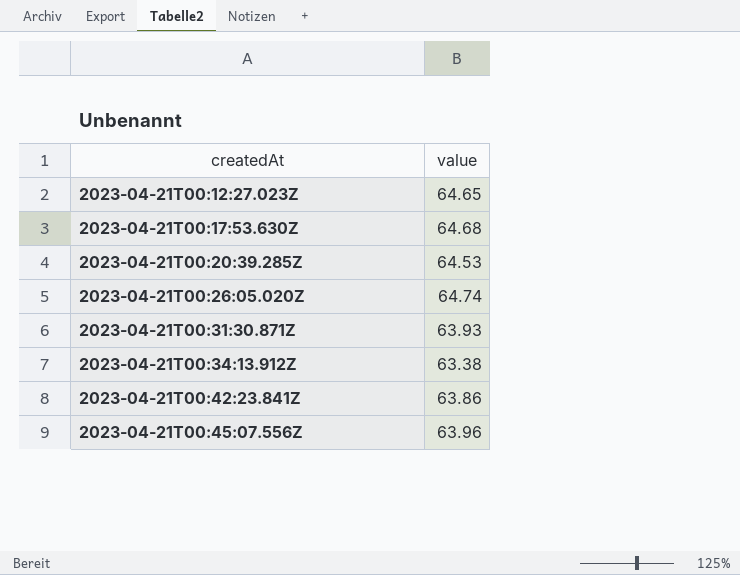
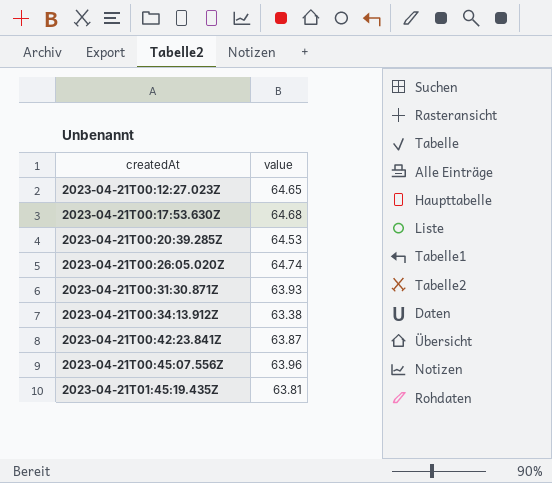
2023-04-21T00:42:23.841Z | value: 63.86 -> 63.87
row 2023-04-21T01:45:19.435Z: none -> 63.81

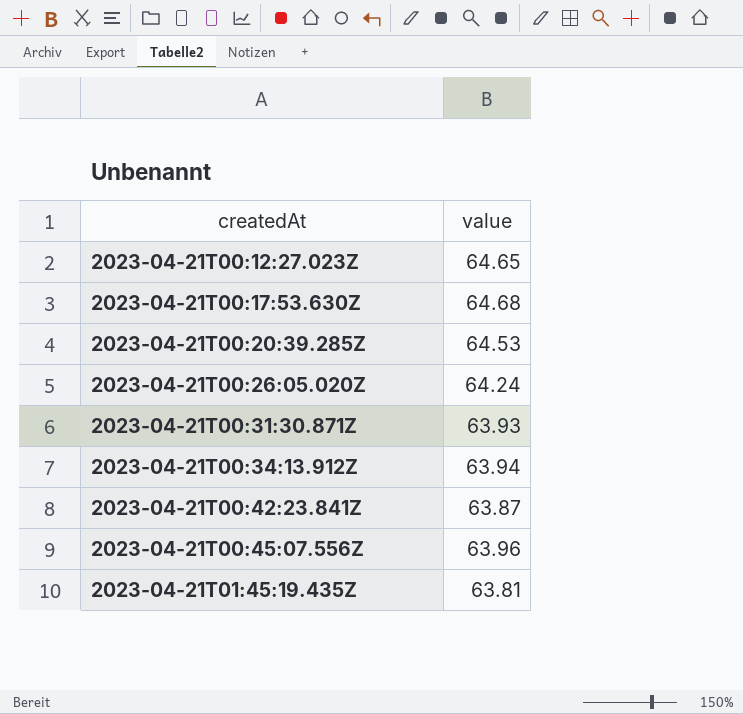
2023-04-21T00:26:05.020Z | value: 64.74 -> 64.24
2023-04-21T00:34:13.912Z | value: 63.38 -> 63.94

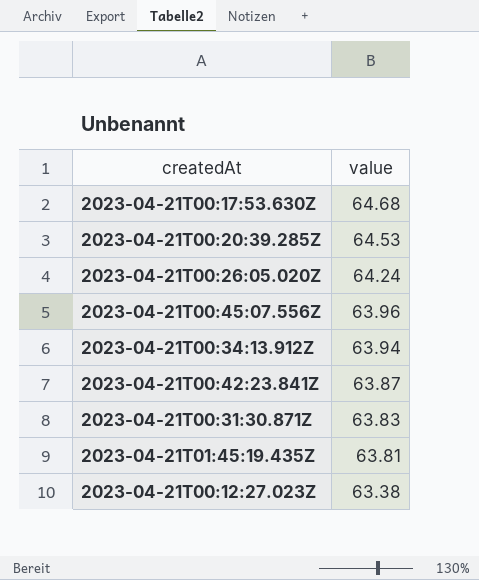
row order: createdAt ascending -> value descending
2023-04-21T00:31:30.871Z | value: 63.93 -> 63.83
2023-04-21T00:12:27.023Z | value: 64.65 -> 63.38

